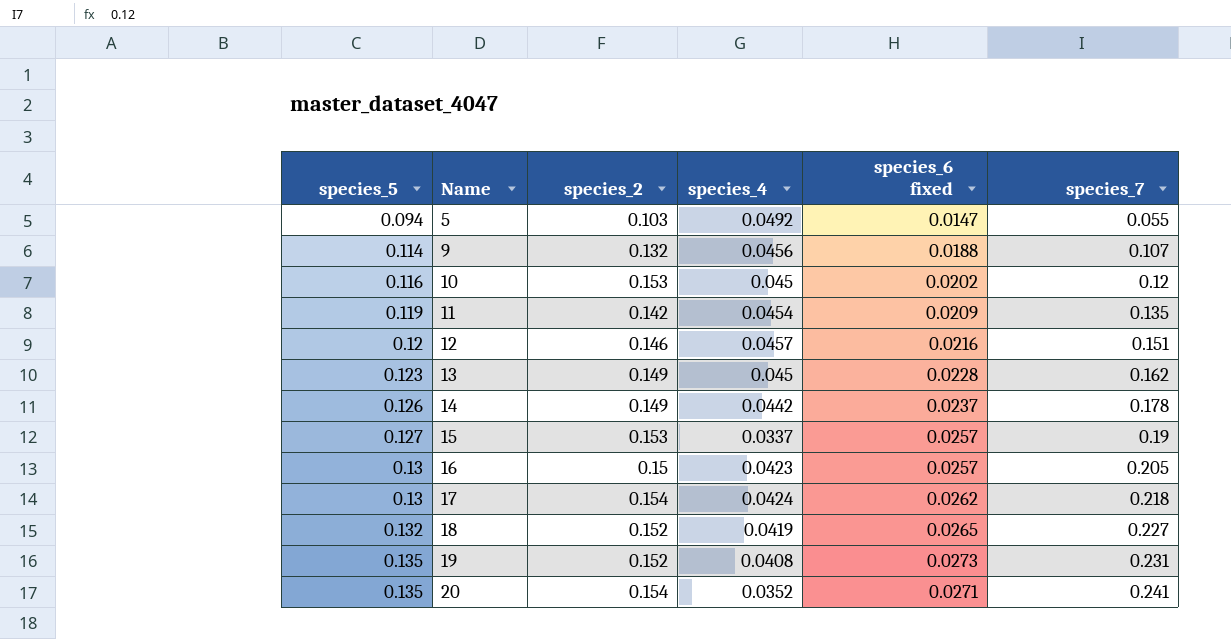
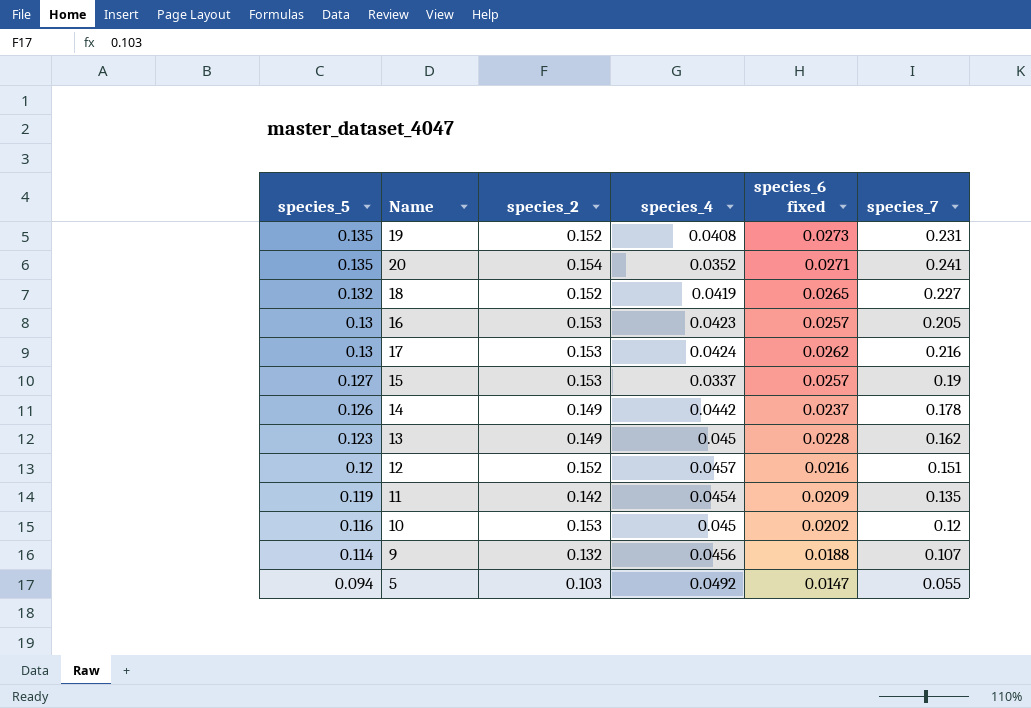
row order: species_5 ascending -> species_5 descending
16 | species_2: 0.15 -> 0.153
17 | species_2: 0.154 -> 0.153
17 | species_7: 0.218 -> 0.216
12 | species_2: 0.146 -> 0.152

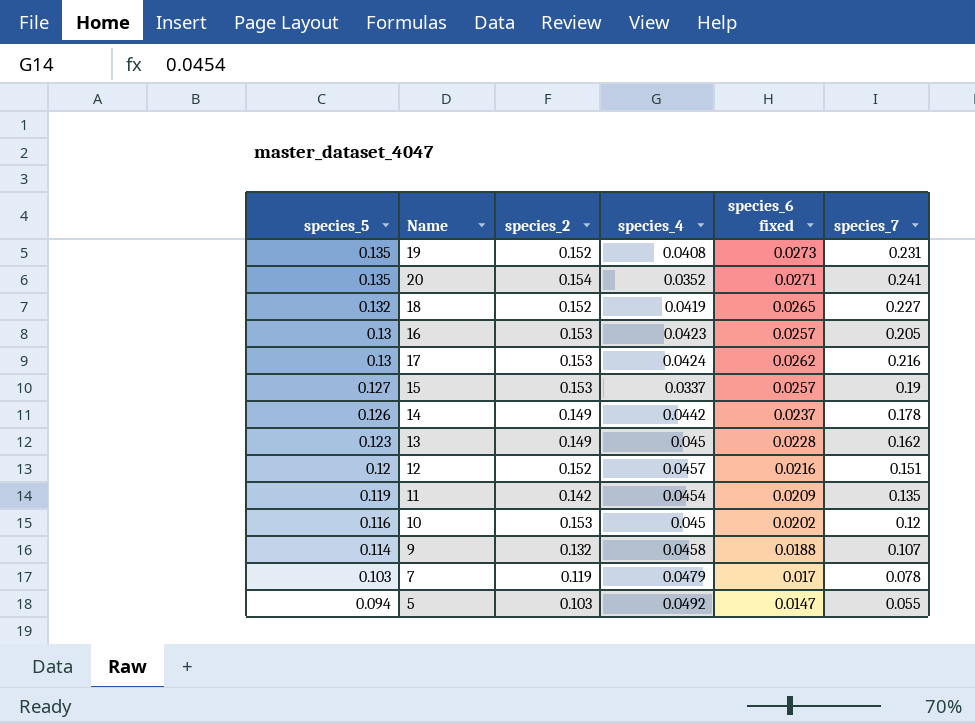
9 | species_4: 0.0456 -> 0.0458
row 7: none -> 0.103 | 0.119 | 0.0479 | 0.017 | 0.078

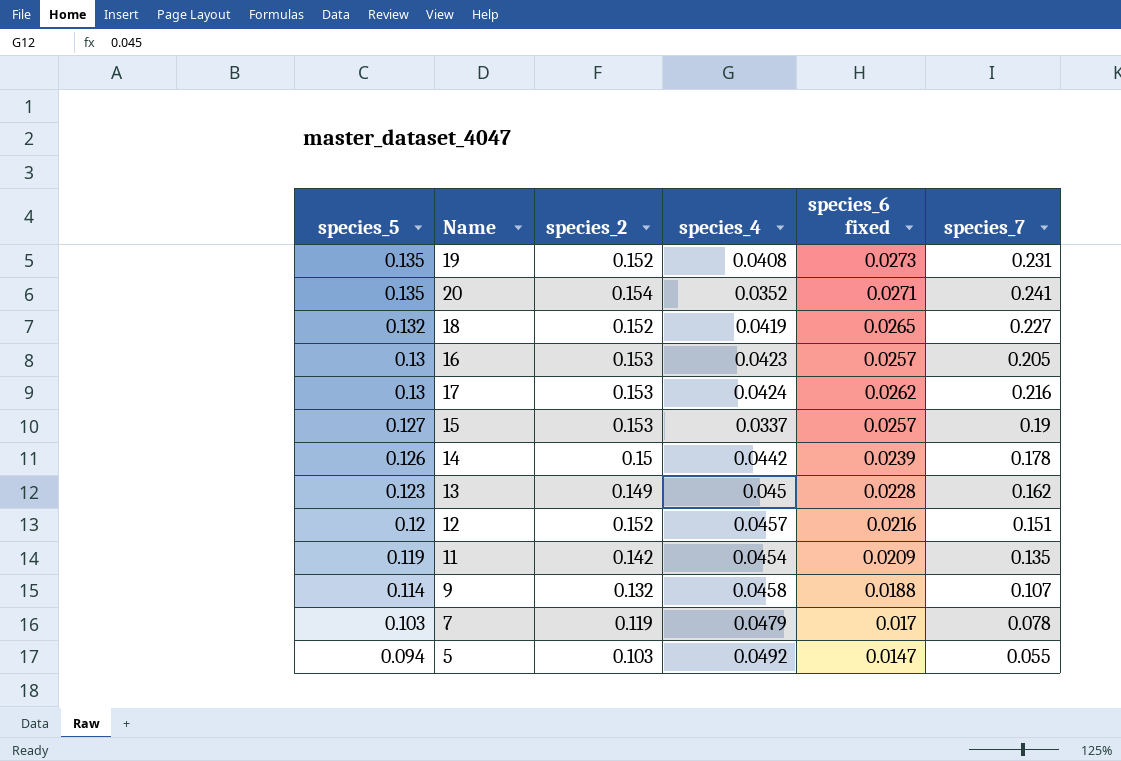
row 10: 0.116 | 0.153 | 0.045 | 0.0202 | 0.12 -> none
14 | species_2: 0.149 -> 0.15
14 | species_6 fixed: 0.0237 -> 0.0239

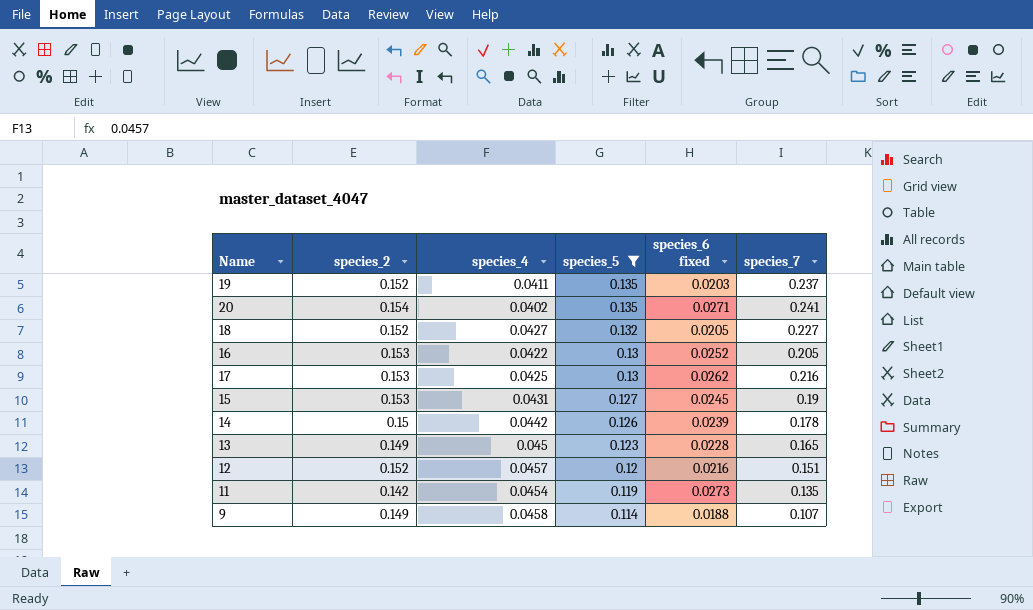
filter: none -> species_5 >= 0.114
column species_5 | position: 1 -> 4
19 | species_4: 0.0408 -> 0.0411
19 | species_6 fixed: 0.0273 -> 0.0203
19 | species_7: 0.231 -> 0.237
20 | species_4: 0.0352 -> 0.0402
18 | species_4: 0.0419 -> 0.0427
18 | species_6 fixed: 0.0265 -> 0.0205
16 | species_4: 0.0423 -> 0.0422
16 | species_6 fixed: 0.0257 -> 0.0252
17 | species_4: 0.0424 -> 0.0425
15 | species_4: 0.0337 -> 0.0431
15 | species_6 fixed: 0.0257 -> 0.0245
13 | species_7: 0.162 -> 0.165
11 | species_6 fixed: 0.0209 -> 0.0273
9 | species_2: 0.132 -> 0.149

